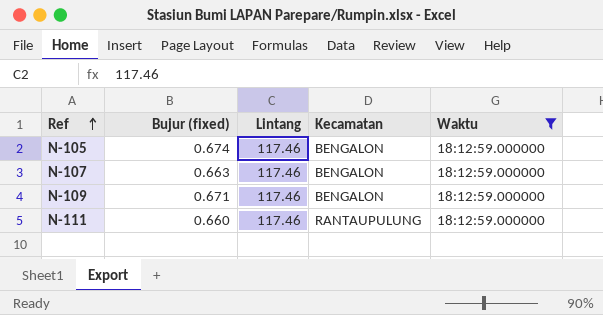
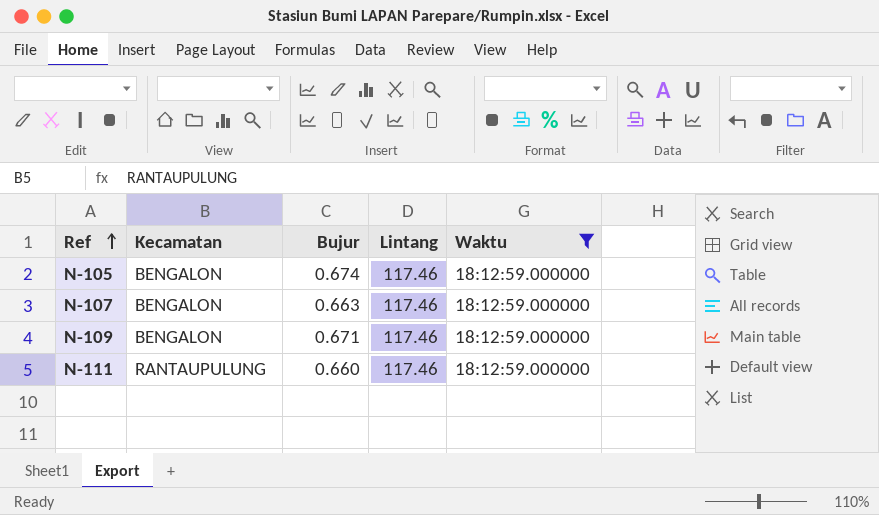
column Kecamatan | position: 4 -> 2
column name: Bujur (fixed) -> Bujur

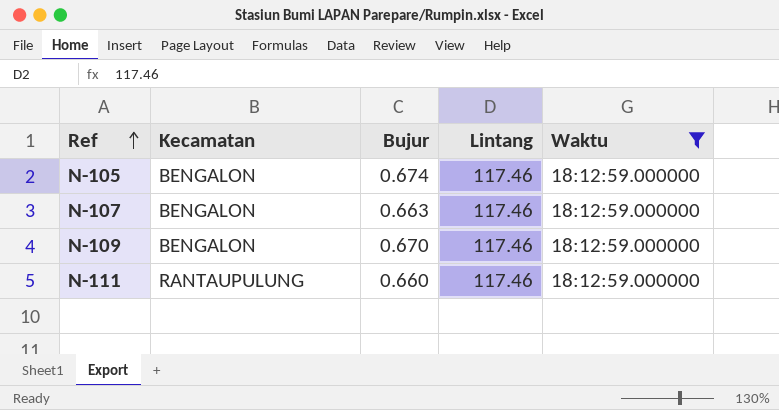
N-109 | Bujur: 0.671 -> 0.670

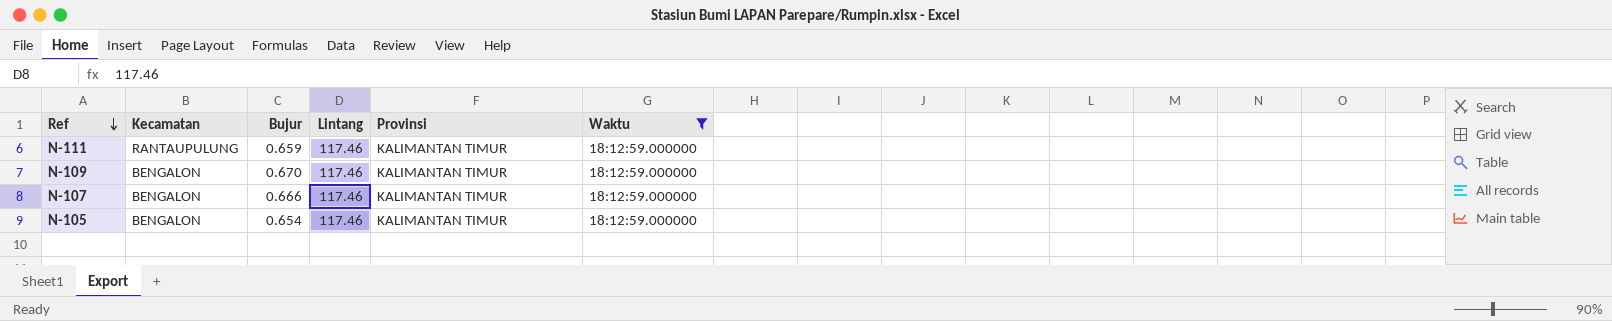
row order: Ref ascending -> Ref descending
column Provinsi | position: none -> 5
N-111 | Bujur: 0.660 -> 0.659
N-107 | Bujur: 0.663 -> 0.666
N-105 | Bujur: 0.674 -> 0.654

